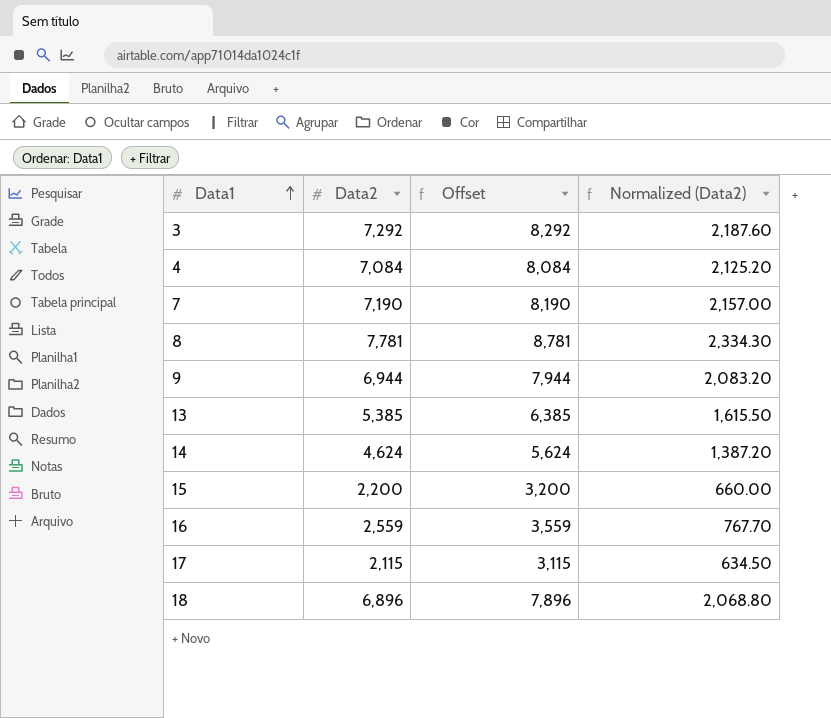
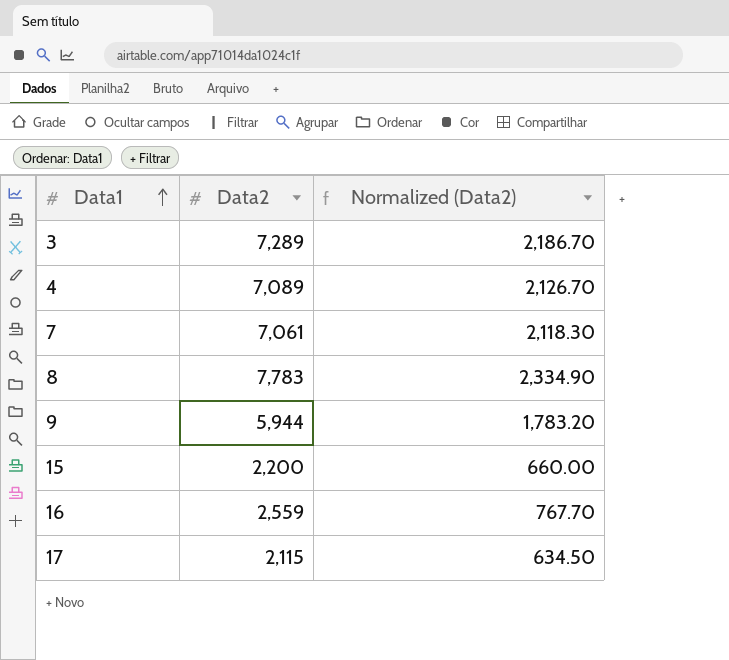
column Offset | formula: [Data2] + 1000 -> none
row 13: 5,385 | 6,385 | 1,615.50 -> none
row 14: 4,624 | 5,624 | 1,387.20 -> none
row 18: 6,896 | 7,896 | 2,068.80 -> none
3 | Data2: 7,292 -> 7,289
3 | Normalized (Data2): 2,187.60 -> 2,186.70
4 | Data2: 7,084 -> 7,089
4 | Normalized (Data2): 2,125.20 -> 2,126.70
7 | Data2: 7,190 -> 7,061
7 | Normalized (Data2): 2,157.00 -> 2,118.30
8 | Data2: 7,781 -> 7,783
8 | Normalized (Data2): 2,334.30 -> 2,334.90
9 | Data2: 6,944 -> 5,944
9 | Normalized (Data2): 2,083.20 -> 1,783.20

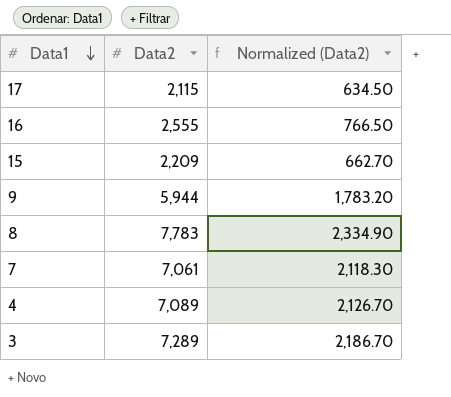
row order: Data1 ascending -> Data1 descending
16 | Data2: 2,559 -> 2,555
16 | Normalized (Data2): 767.70 -> 766.50
15 | Data2: 2,200 -> 2,209
15 | Normalized (Data2): 660.00 -> 662.70

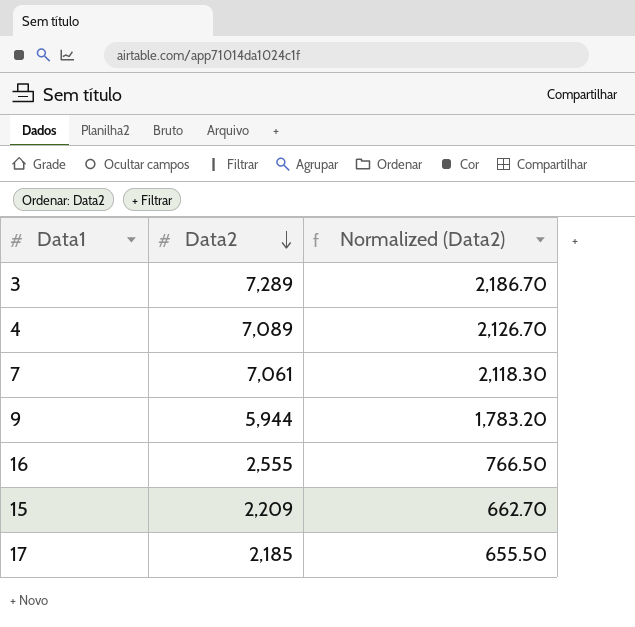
row order: Data1 descending -> Data2 descending
row 8: 7,783 | 2,334.90 -> none
17 | Data2: 2,115 -> 2,185
17 | Normalized (Data2): 634.50 -> 655.50

